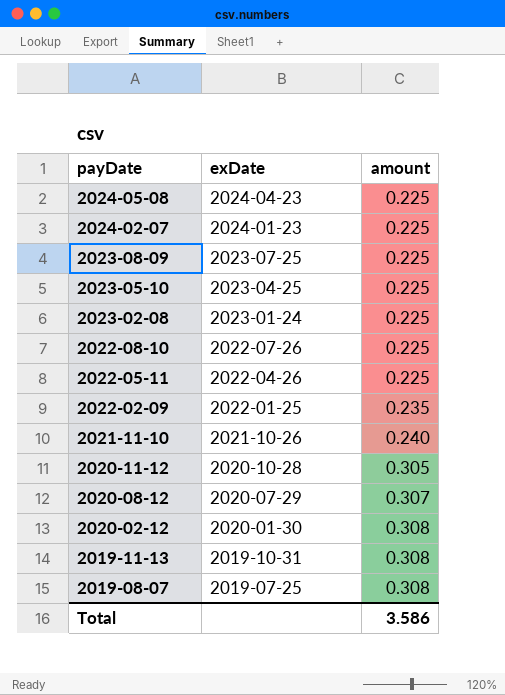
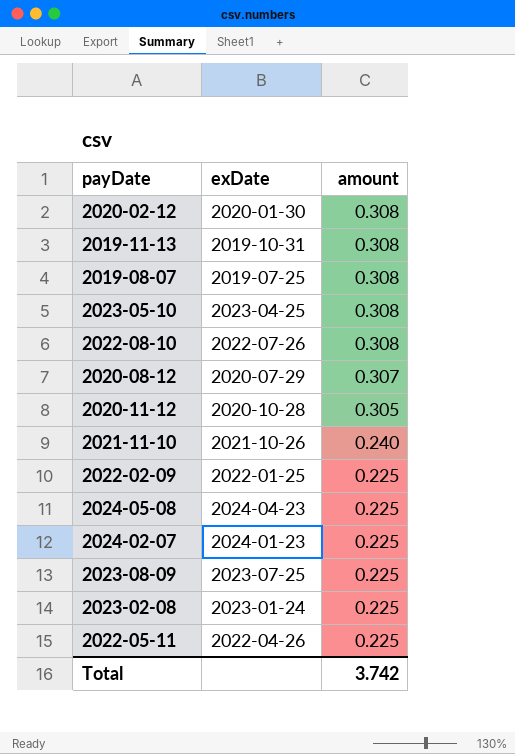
row order: payDate descending -> amount descending
2023-05-10 | amount: 0.225 -> 0.308
2022-08-10 | amount: 0.225 -> 0.308
2022-02-09 | amount: 0.235 -> 0.225
Total | amount: 3.586 -> 3.742

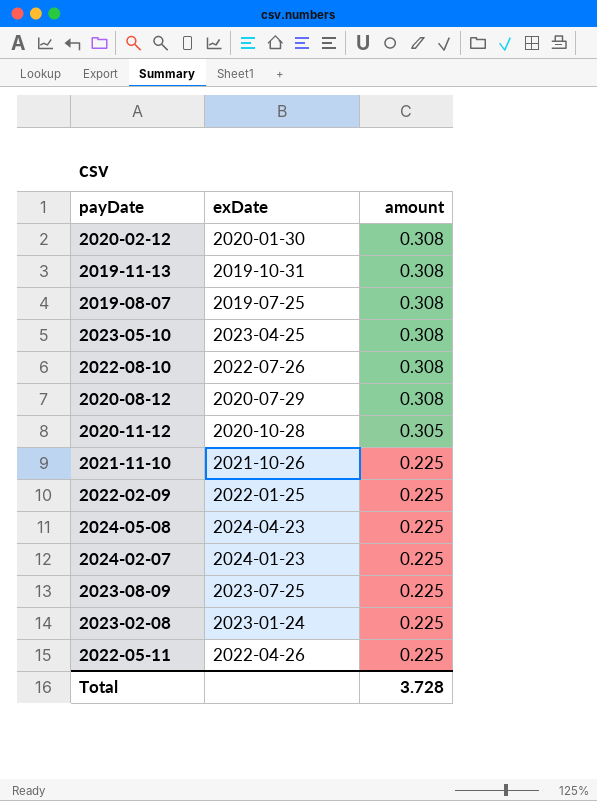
2020-08-12 | amount: 0.307 -> 0.308
2021-11-10 | amount: 0.240 -> 0.225
Total | amount: 3.742 -> 3.728

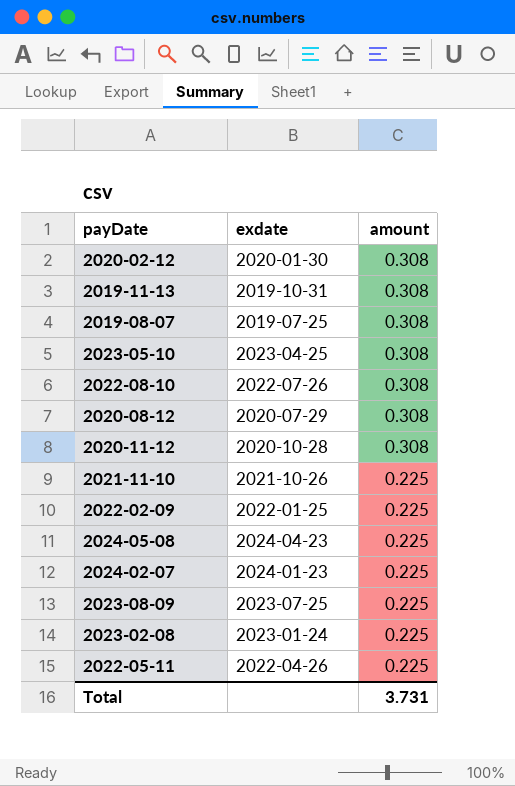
column name: exDate -> exdate
2020-11-12 | amount: 0.305 -> 0.308
Total | amount: 3.728 -> 3.731

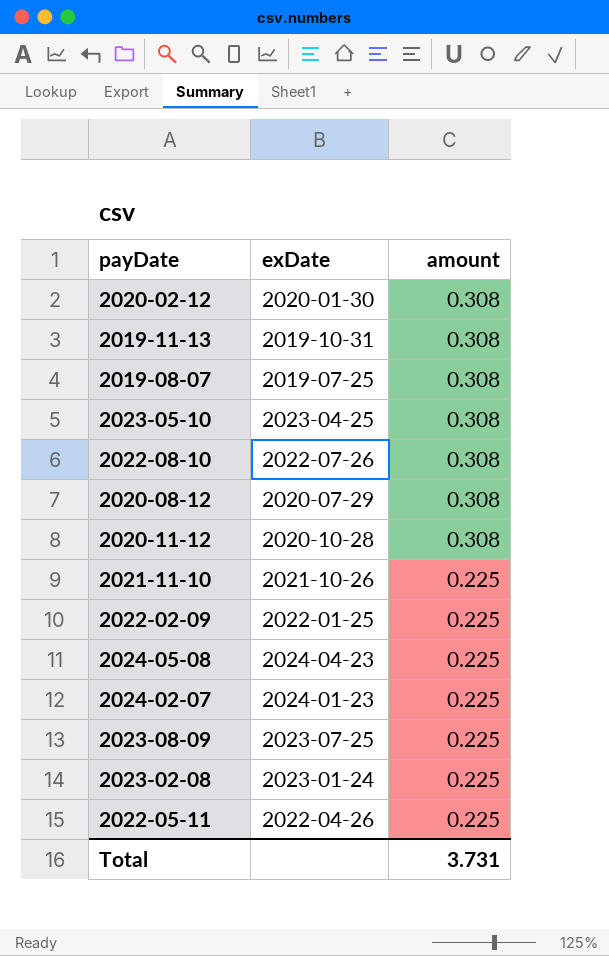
column name: exdate -> exDate

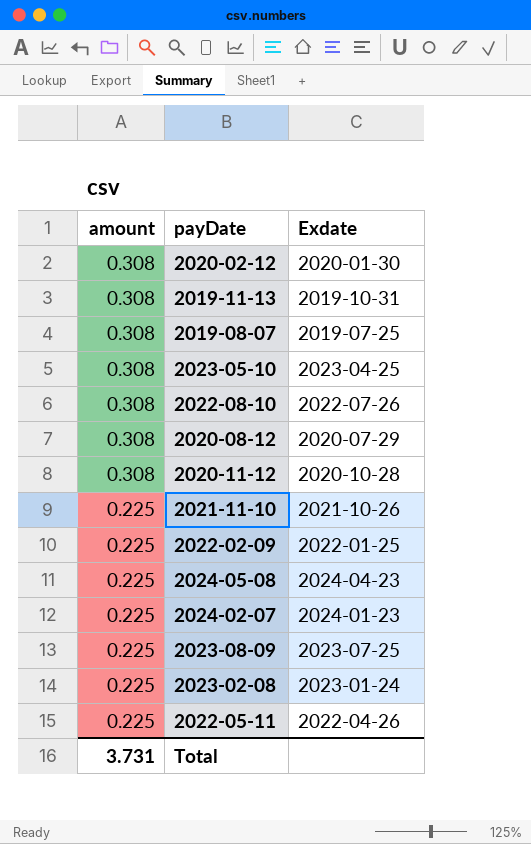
column amount | position: 3 -> 1
column name: exDate -> Exdate

